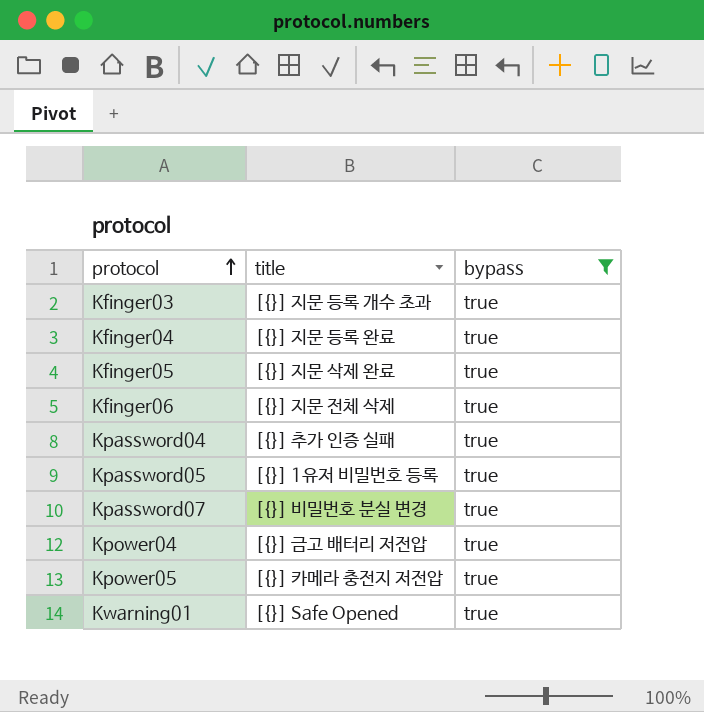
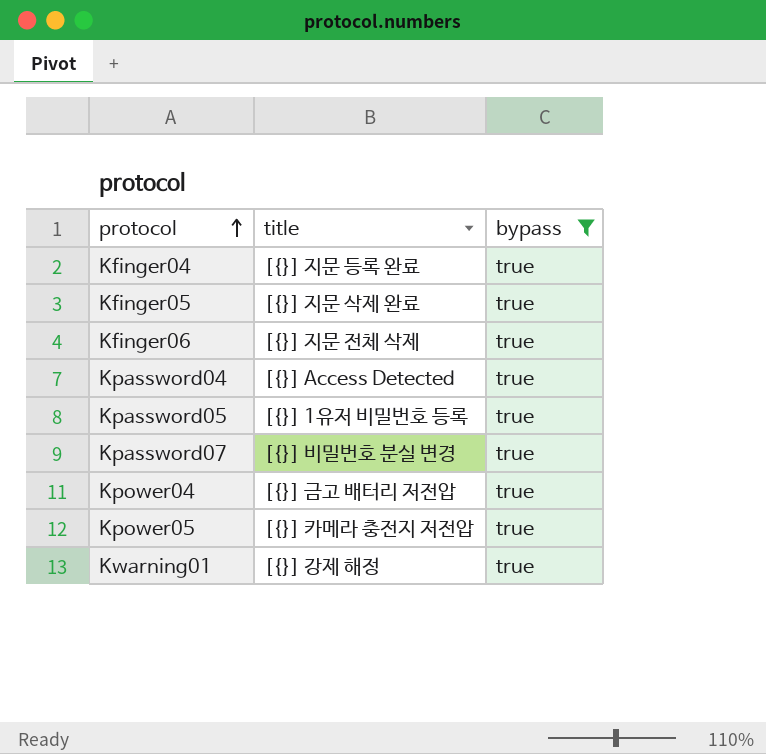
row Kfinger03: [{}] 지문 등록 개수 초과 | true -> none
Kpassword04 | title: [{}] 추가 인증 실패 -> [{}] Access Detected
Kwarning01 | title: [{}] Safe Opened -> [{}] 강제 해정

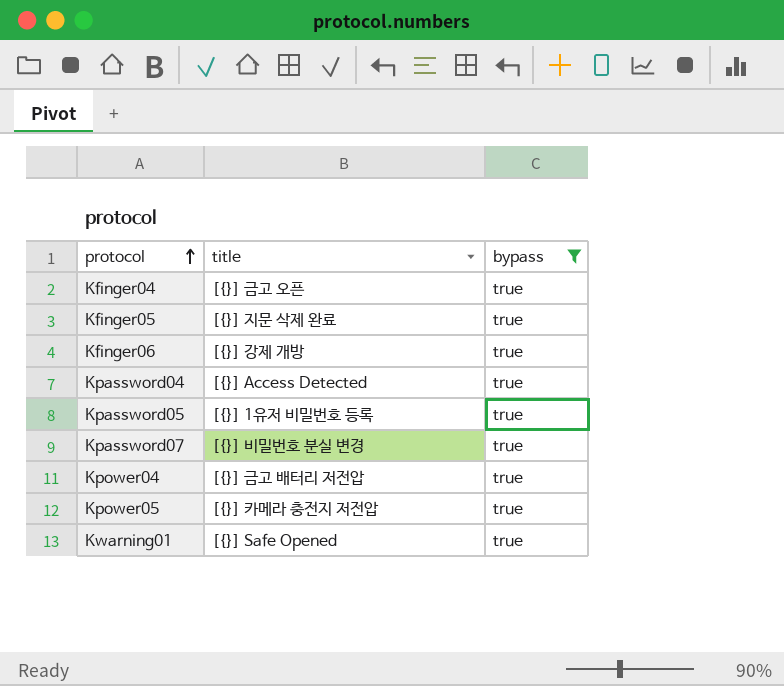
Kfinger04 | title: [{}] 지문 등록 완료 -> [{}] 금고 오픈
Kfinger06 | title: [{}] 지문 전체 삭제 -> [{}] 강제 개방
Kwarning01 | title: [{}] 강제 해정 -> [{}] Safe Opened

